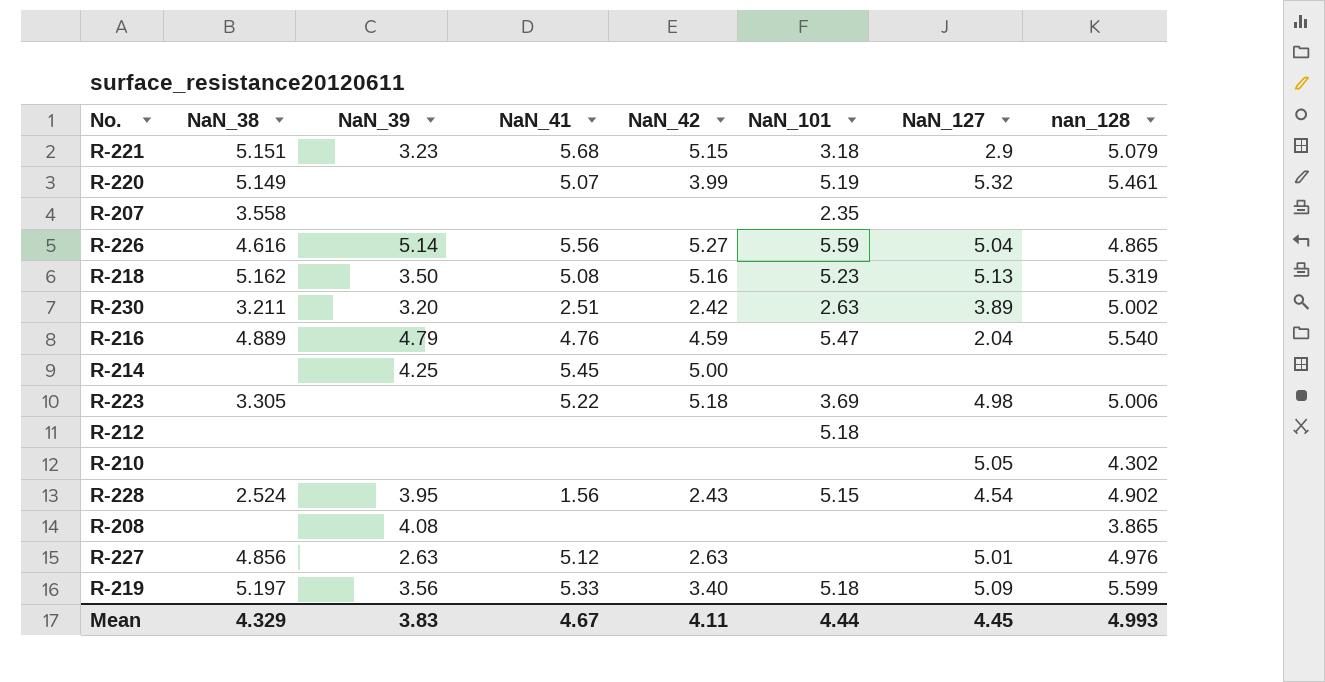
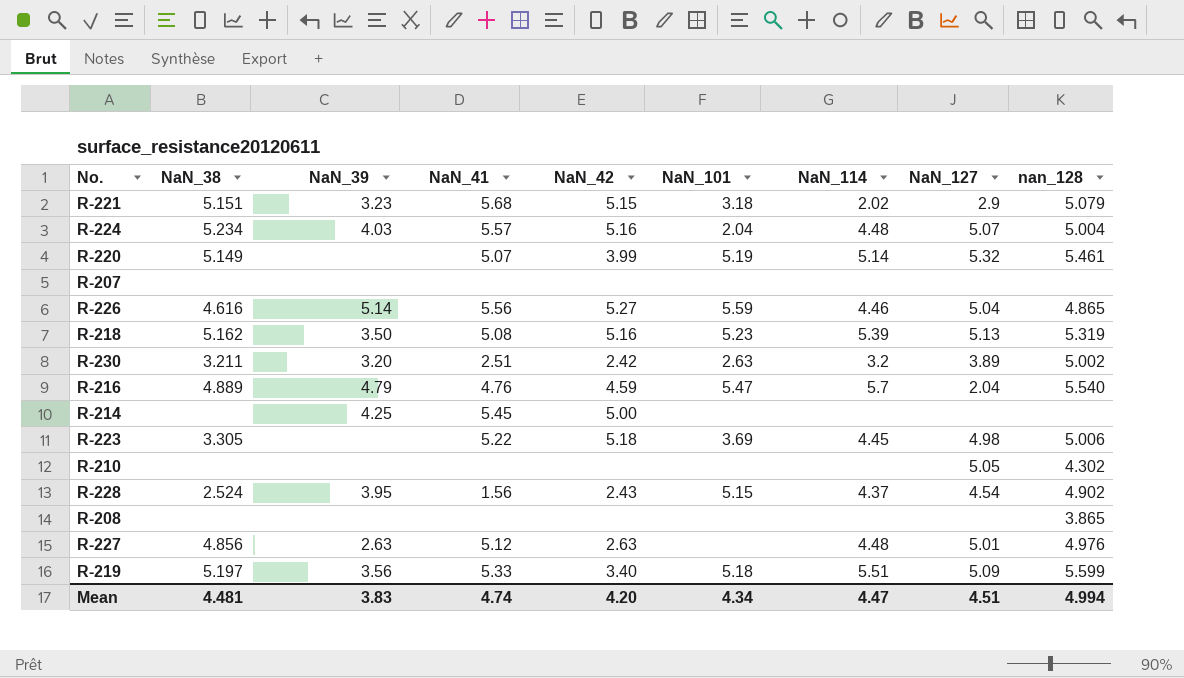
column NaN_114 | position: none -> 7
row R-212: none | none | none | none | 5.18 | none | none -> none
row R-224: none -> 5.234 | 4.03 | 5.57 | 5.16 | 2.04 | 4.48 | 5.07 | 5.004
R-207 | NaN_38: 3.558 -> none
R-207 | NaN_101: 2.35 -> none
R-208 | NaN_39: 4.08 -> none
Mean | NaN_38: 4.329 -> 4.481
Mean | NaN_41: 4.67 -> 4.74
Mean | NaN_42: 4.11 -> 4.20
Mean | NaN_101: 4.44 -> 4.34
Mean | NaN_127: 4.45 -> 4.51
Mean | nan_128: 4.993 -> 4.994

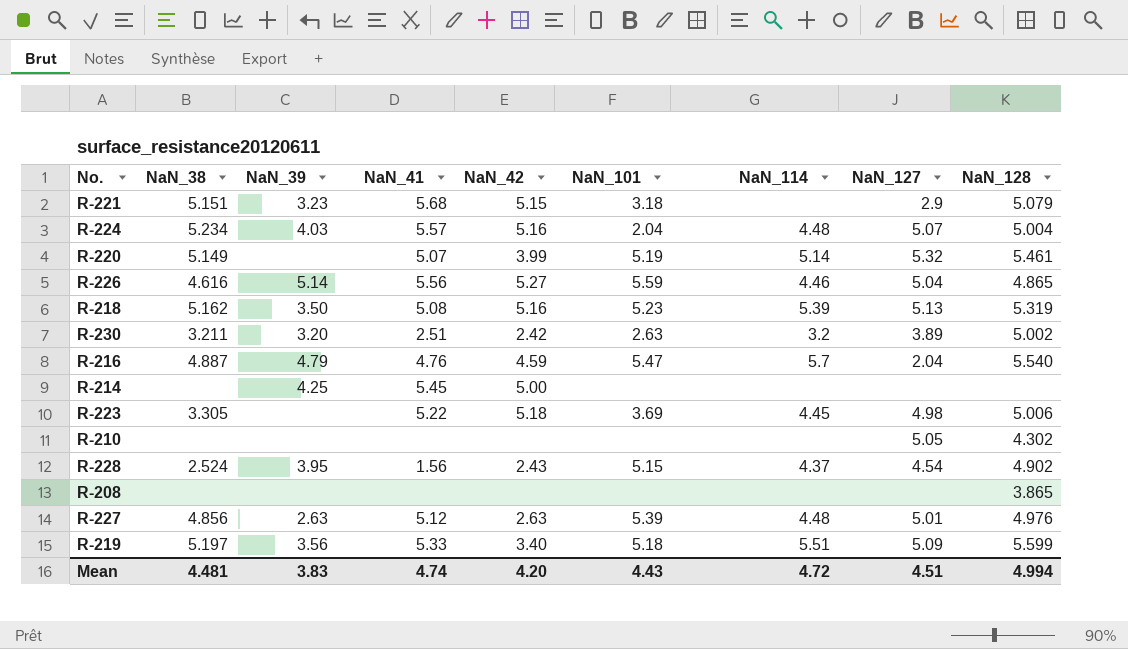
column name: nan_128 -> NaN_128
row R-207: none | none | none | none | none | none | none | none -> none
R-221 | NaN_114: 2.02 -> none
R-216 | NaN_38: 4.889 -> 4.887
R-227 | NaN_101: none -> 5.39
Mean | NaN_101: 4.34 -> 4.43
Mean | NaN_114: 4.47 -> 4.72

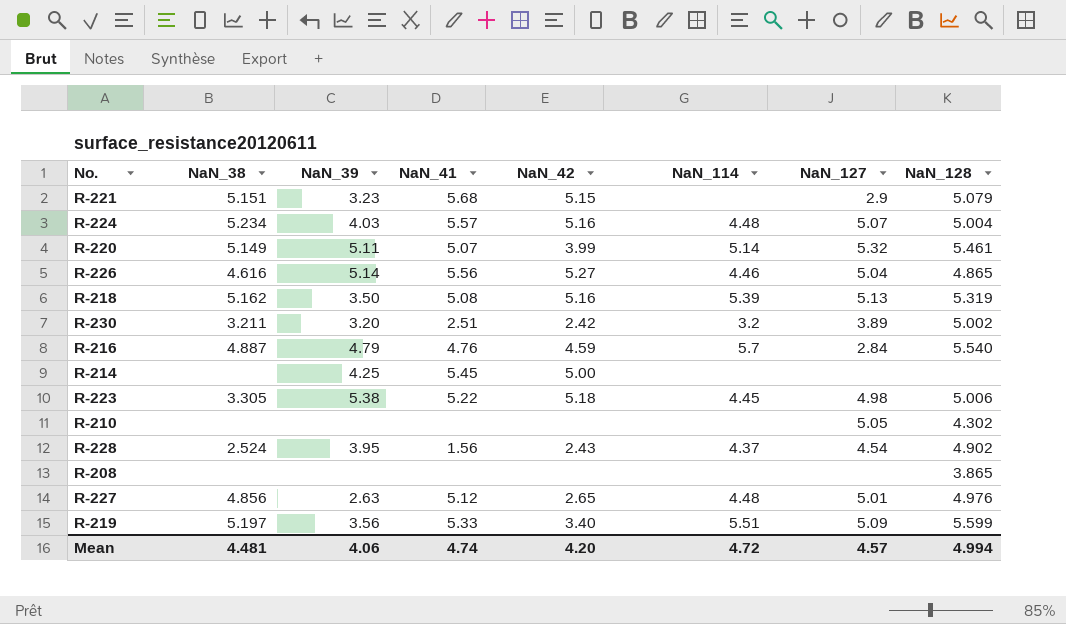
column NaN_101 | position: 6 -> none
R-220 | NaN_39: none -> 5.11
R-216 | NaN_127: 2.04 -> 2.84
R-223 | NaN_39: none -> 5.38
R-227 | NaN_42: 2.63 -> 2.65
Mean | NaN_39: 3.83 -> 4.06
Mean | NaN_127: 4.51 -> 4.57

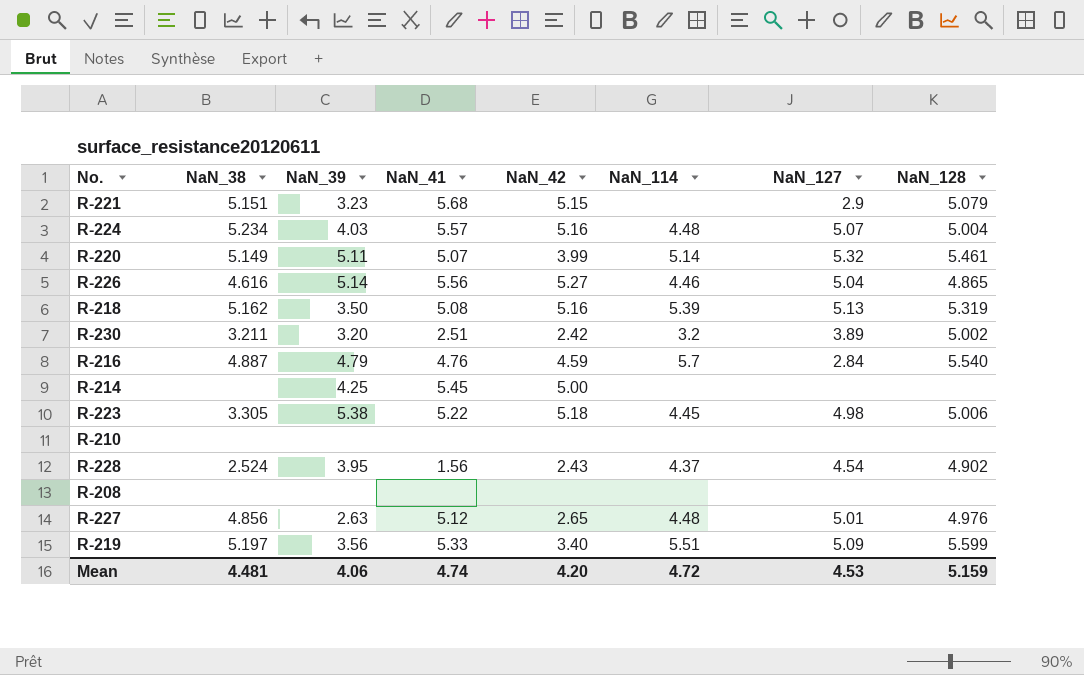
R-210 | NaN_127: 5.05 -> none
R-210 | NaN_128: 4.302 -> none
R-208 | NaN_128: 3.865 -> none
Mean | NaN_127: 4.57 -> 4.53
Mean | NaN_128: 4.994 -> 5.159

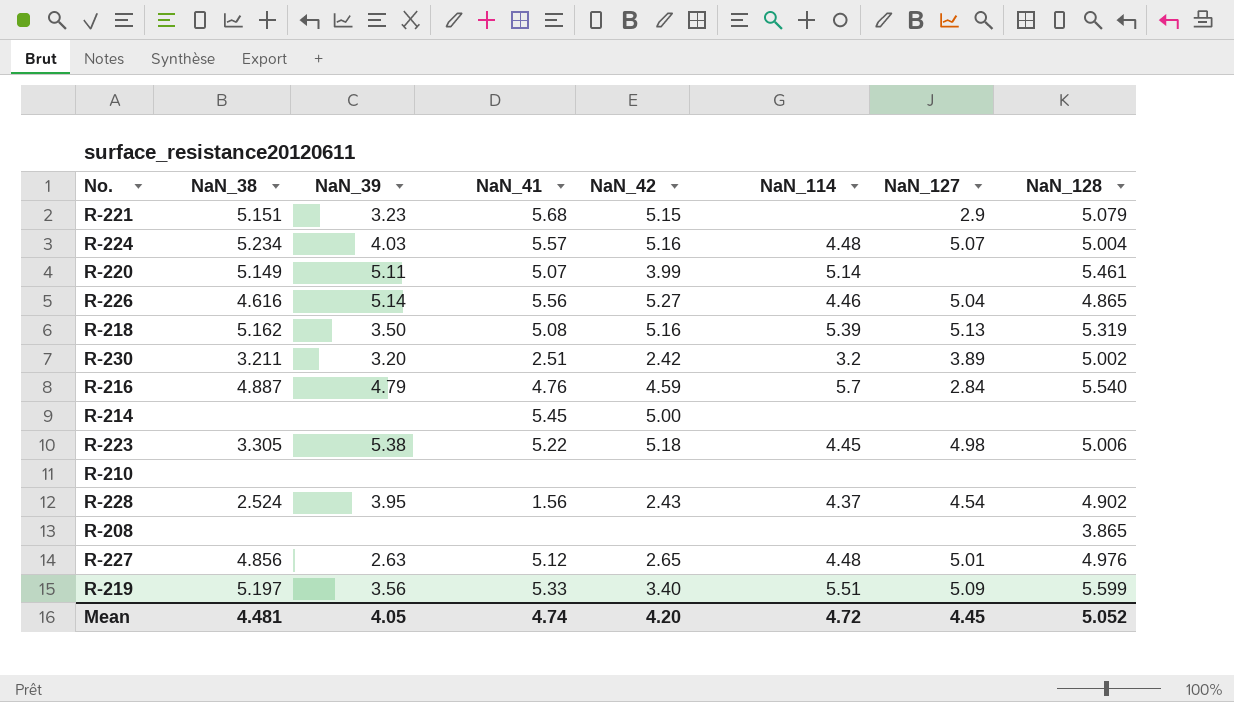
R-220 | NaN_127: 5.32 -> none
R-214 | NaN_39: 4.25 -> none
R-208 | NaN_128: none -> 3.865
Mean | NaN_39: 4.06 -> 4.05
Mean | NaN_127: 4.53 -> 4.45
Mean | NaN_128: 5.159 -> 5.052

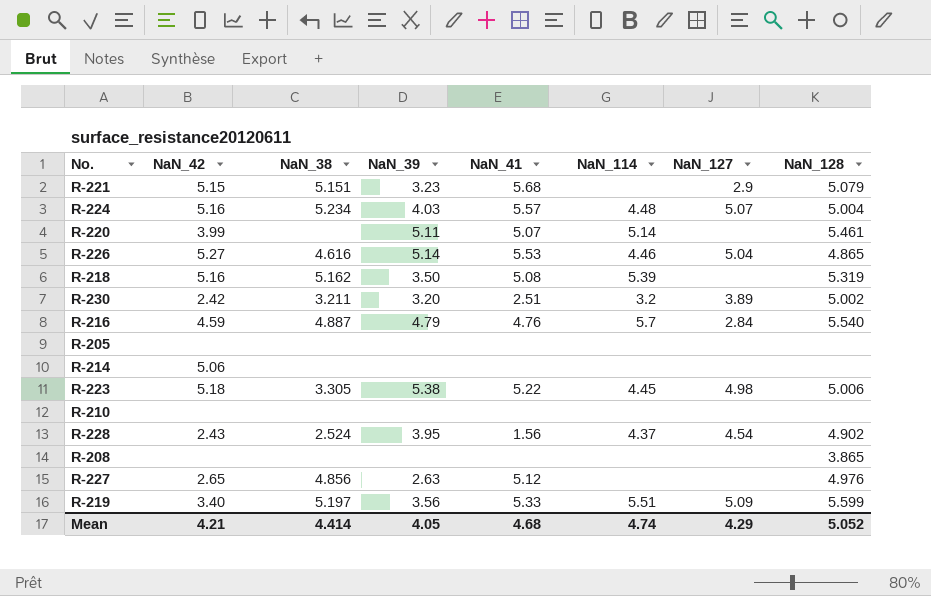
column NaN_42 | position: 5 -> 2
R-220 | NaN_38: 5.149 -> none
R-226 | NaN_41: 5.56 -> 5.53
R-218 | NaN_127: 5.13 -> none
row R-205: none -> none | none | none | none | none | none | none
R-214 | NaN_42: 5.00 -> 5.06
R-214 | NaN_41: 5.45 -> none
R-227 | NaN_114: 4.48 -> none
R-227 | NaN_127: 5.01 -> none
Mean | NaN_42: 4.20 -> 4.21
Mean | NaN_38: 4.481 -> 4.414
Mean | NaN_41: 4.74 -> 4.68
Mean | NaN_114: 4.72 -> 4.74
Mean | NaN_127: 4.45 -> 4.29

